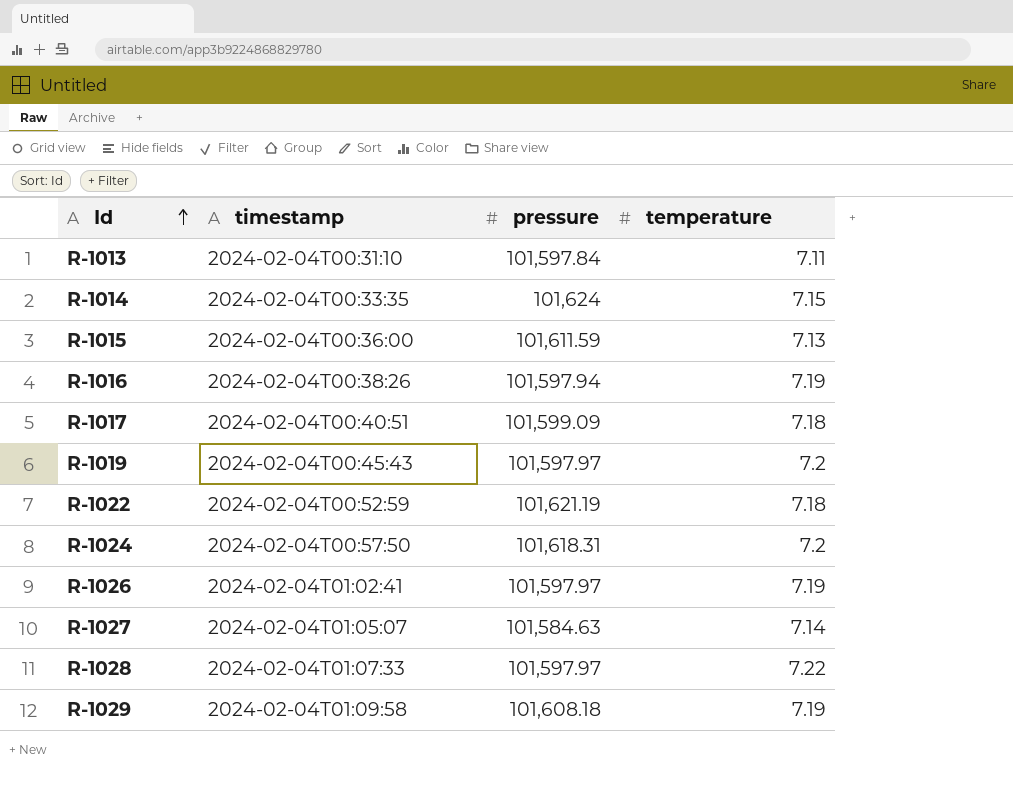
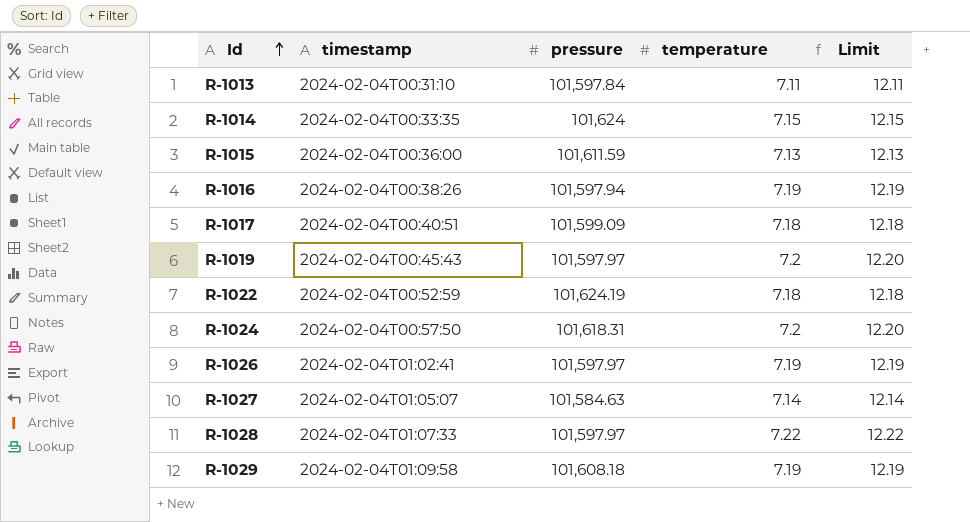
column Limit | formula: none -> [temperature] + 5
R-1022 | pressure: 101,621.19 -> 101,624.19

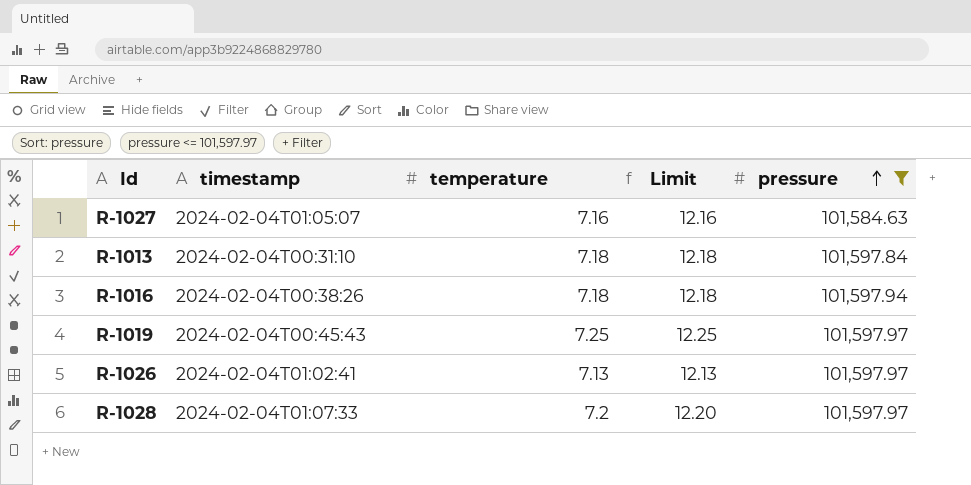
filter: none -> pressure <= 101,597.97
row order: Id ascending -> pressure ascending
column pressure | position: 3 -> 5
R-1027 | temperature: 7.14 -> 7.16
R-1027 | Limit: 12.14 -> 12.16
R-1013 | temperature: 7.11 -> 7.18
R-1013 | Limit: 12.11 -> 12.18
R-1016 | temperature: 7.19 -> 7.18
R-1016 | Limit: 12.19 -> 12.18
R-1019 | temperature: 7.2 -> 7.25
R-1019 | Limit: 12.20 -> 12.25
R-1026 | temperature: 7.19 -> 7.13
R-1026 | Limit: 12.19 -> 12.13
R-1028 | temperature: 7.22 -> 7.2
R-1028 | Limit: 12.22 -> 12.20

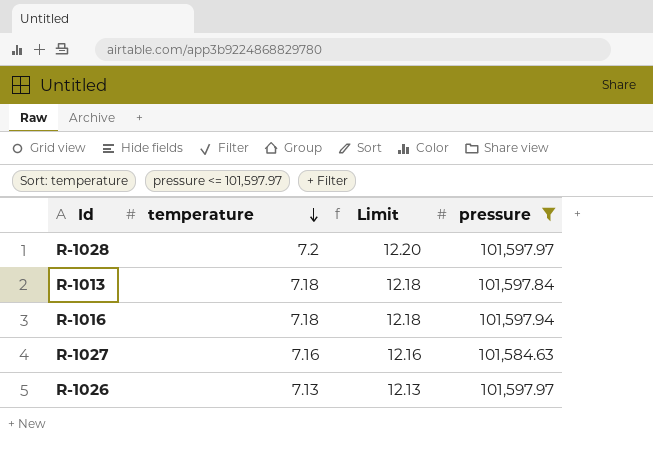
row order: pressure ascending -> temperature descending
column timestamp | position: 2 -> none
row R-1019: 2024-02-04T00:45:43 | 7.25 | 12.25 | 101,597.97 -> none

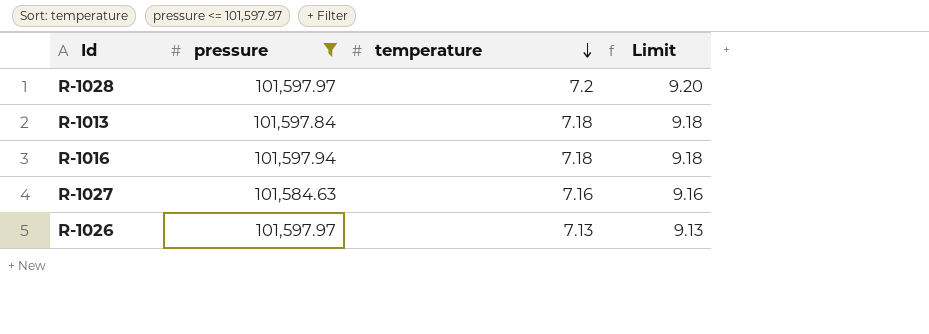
column pressure | position: 4 -> 2
column Limit | formula: [temperature] + 5 -> [temperature] + 2

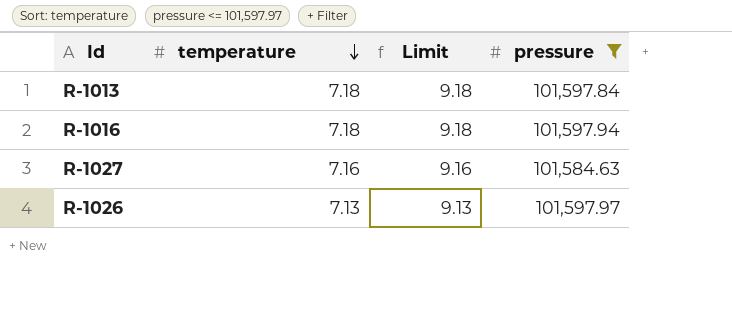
column pressure | position: 2 -> 4
row R-1028: 101,597.97 | 7.2 | 9.20 -> none

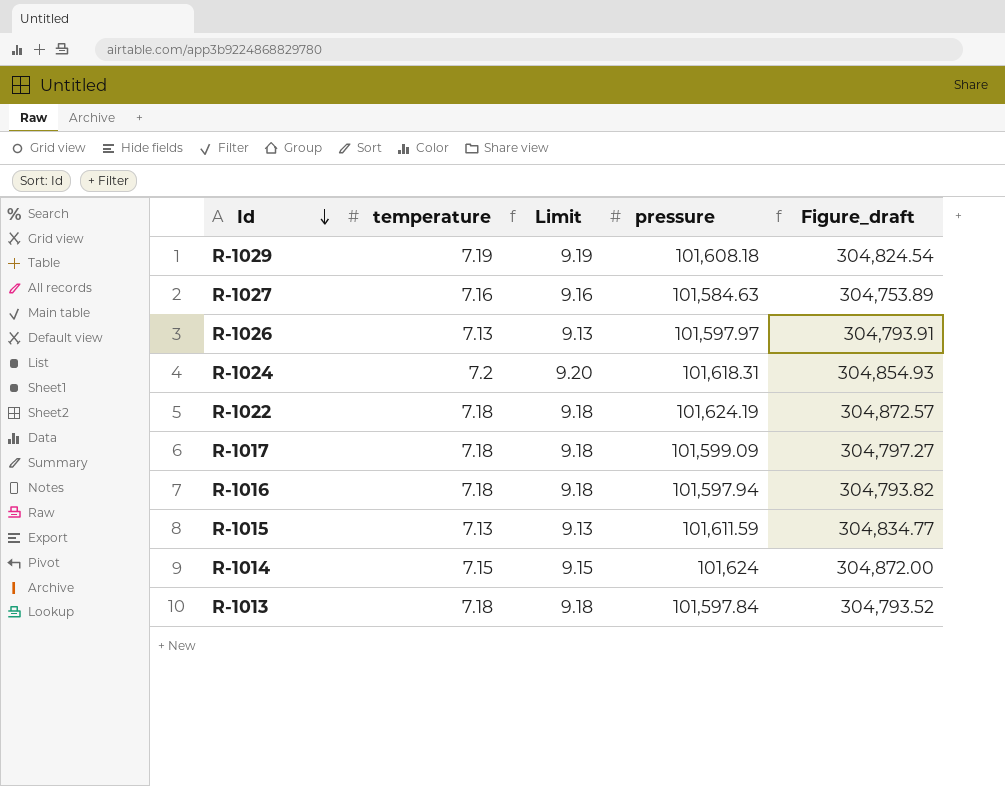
filter: pressure <= 101,597.97 -> none
row order: temperature descending -> Id descending
column Figure_draft | formula: none -> [pressure] * 3

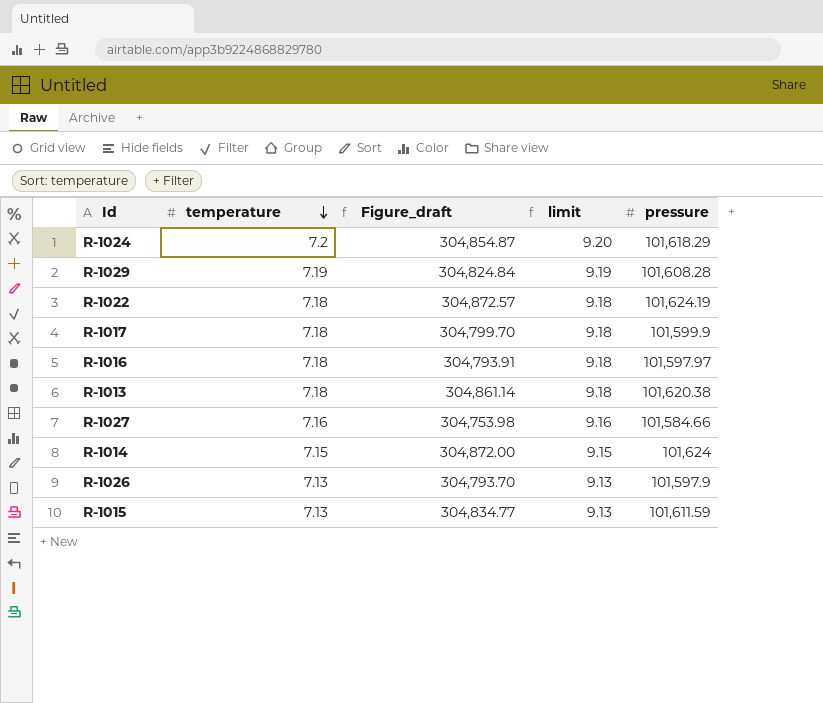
row order: Id descending -> temperature descending
column Figure_draft | position: 5 -> 3
column name: Limit -> limit
R-1024 | Figure_draft: 304,854.93 -> 304,854.87
R-1024 | pressure: 101,618.31 -> 101,618.29
R-1029 | Figure_draft: 304,824.54 -> 304,824.84
R-1029 | pressure: 101,608.18 -> 101,608.28
R-1017 | Figure_draft: 304,797.27 -> 304,799.70
R-1017 | pressure: 101,599.09 -> 101,599.9
R-1016 | Figure_draft: 304,793.82 -> 304,793.91
R-1016 | pressure: 101,597.94 -> 101,597.97
R-1013 | Figure_draft: 304,793.52 -> 304,861.14
R-1013 | pressure: 101,597.84 -> 101,620.38
R-1027 | Figure_draft: 304,753.89 -> 304,753.98
R-1027 | pressure: 101,584.63 -> 101,584.66
R-1026 | Figure_draft: 304,793.91 -> 304,793.70
R-1026 | pressure: 101,597.97 -> 101,597.9

